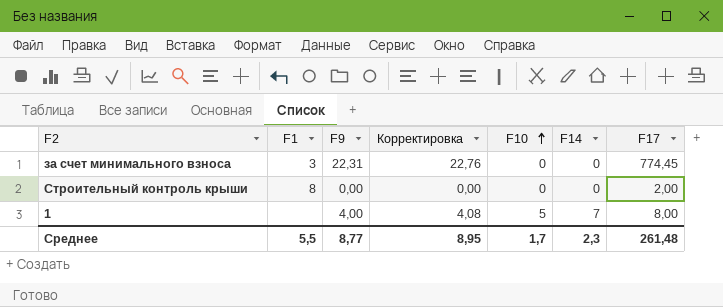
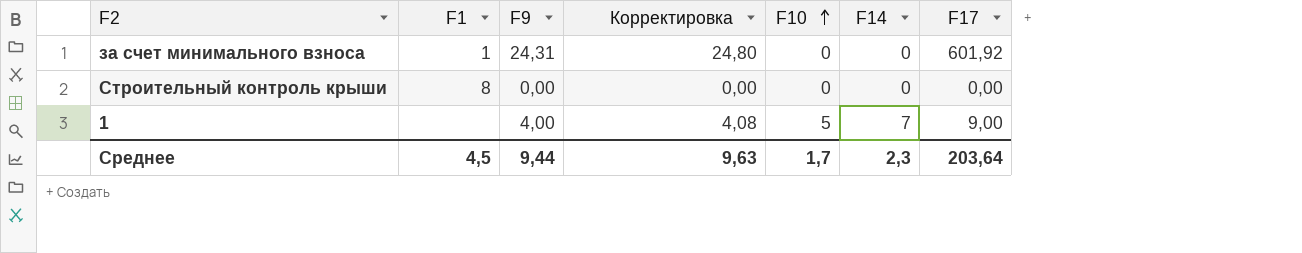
за счет минимального взноса | F1: 3 -> 1
за счет минимального взноса | F9: 22,31 -> 24,31
за счет минимального взноса | Корректировка: 22,76 -> 24,80
за счет минимального взноса | F17: 774,45 -> 601,92
Строительный контроль крыши | F17: 2,00 -> 0,00
1 | F17: 8,00 -> 9,00
Среднее | F1: 5,5 -> 4,5
Среднее | F9: 8,77 -> 9,44
Среднее | Корректировка: 8,95 -> 9,63
Среднее | F17: 261,48 -> 203,64

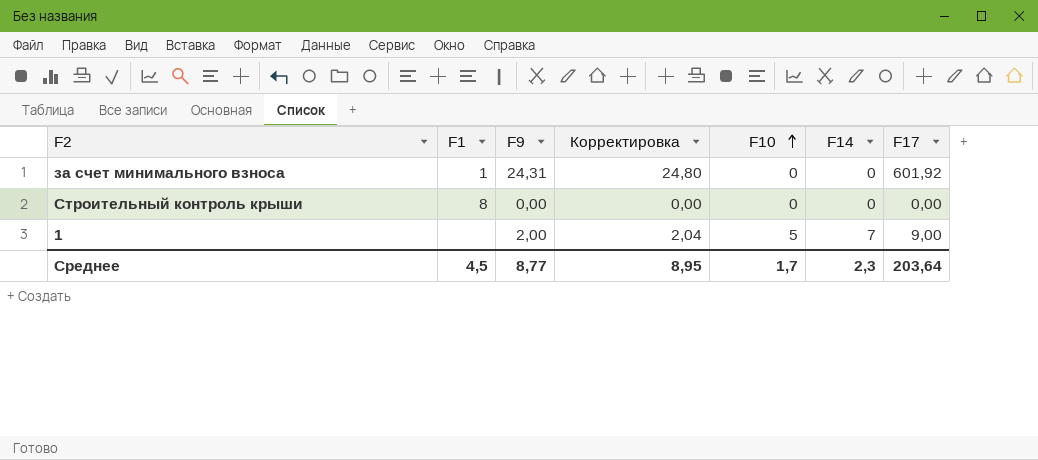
1 | F9: 4,00 -> 2,00
1 | Корректировка: 4,08 -> 2,04
Среднее | F9: 9,44 -> 8,77
Среднее | Корректировка: 9,63 -> 8,95

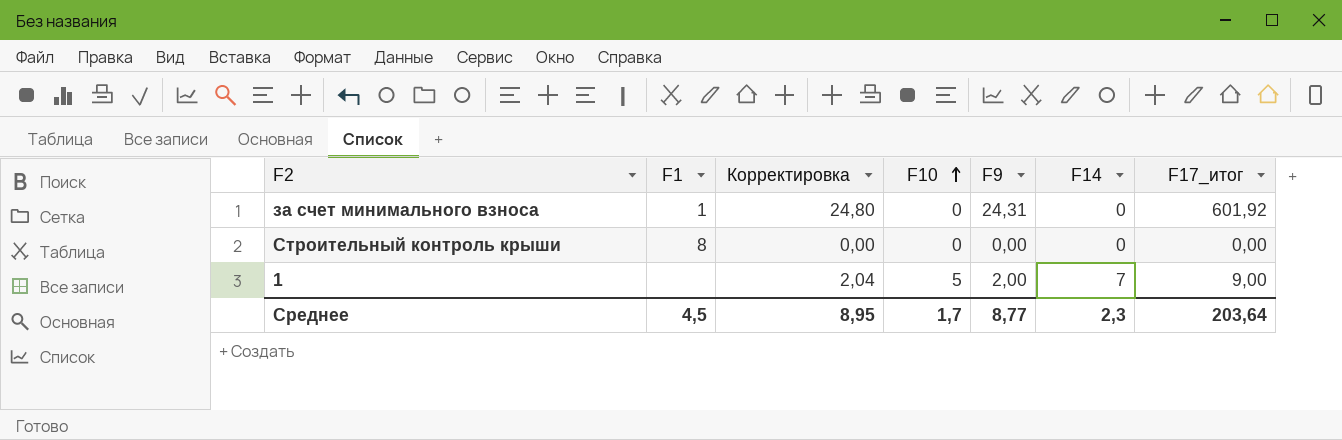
column F9 | position: 3 -> 5
column name: F17 -> F17_итог

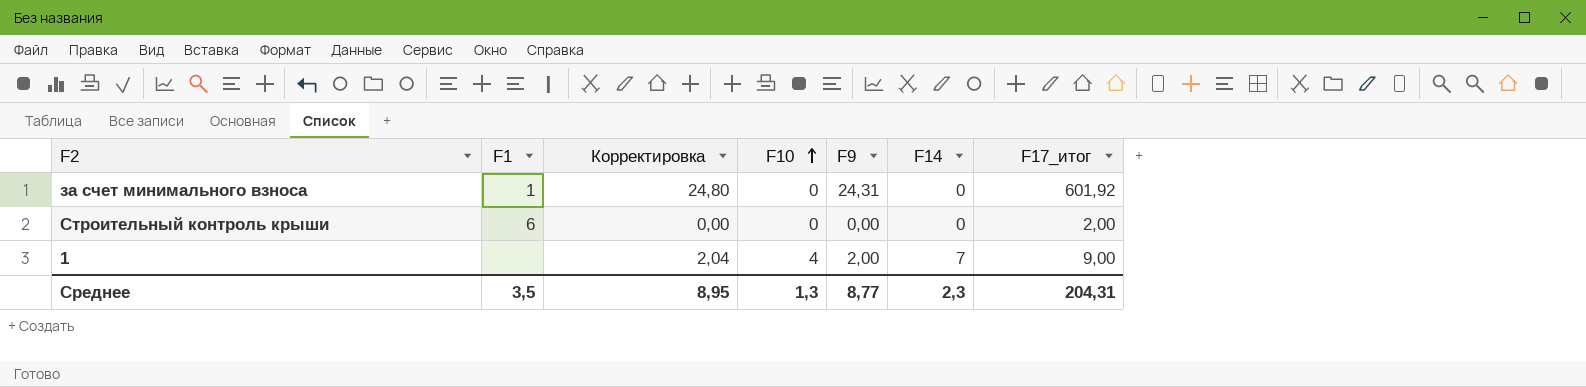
Строительный контроль крыши | F1: 8 -> 6
Строительный контроль крыши | F17_итог: 0,00 -> 2,00
1 | F10: 5 -> 4
Среднее | F1: 4,5 -> 3,5
Среднее | F10: 1,7 -> 1,3
Среднее | F17_итог: 203,64 -> 204,31

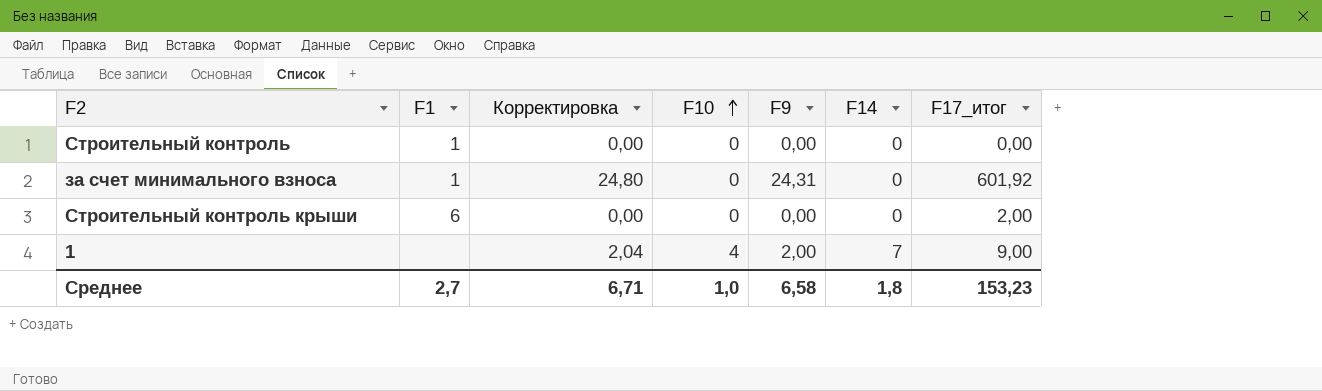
row Строительный контроль: none -> 1 | 0,00 | 0 | 0,00 | 0 | 0,00
Среднее | F1: 3,5 -> 2,7
Среднее | Корректировка: 8,95 -> 6,71
Среднее | F10: 1,3 -> 1,0
Среднее | F9: 8,77 -> 6,58
Среднее | F14: 2,3 -> 1,8
Среднее | F17_итог: 204,31 -> 153,23

